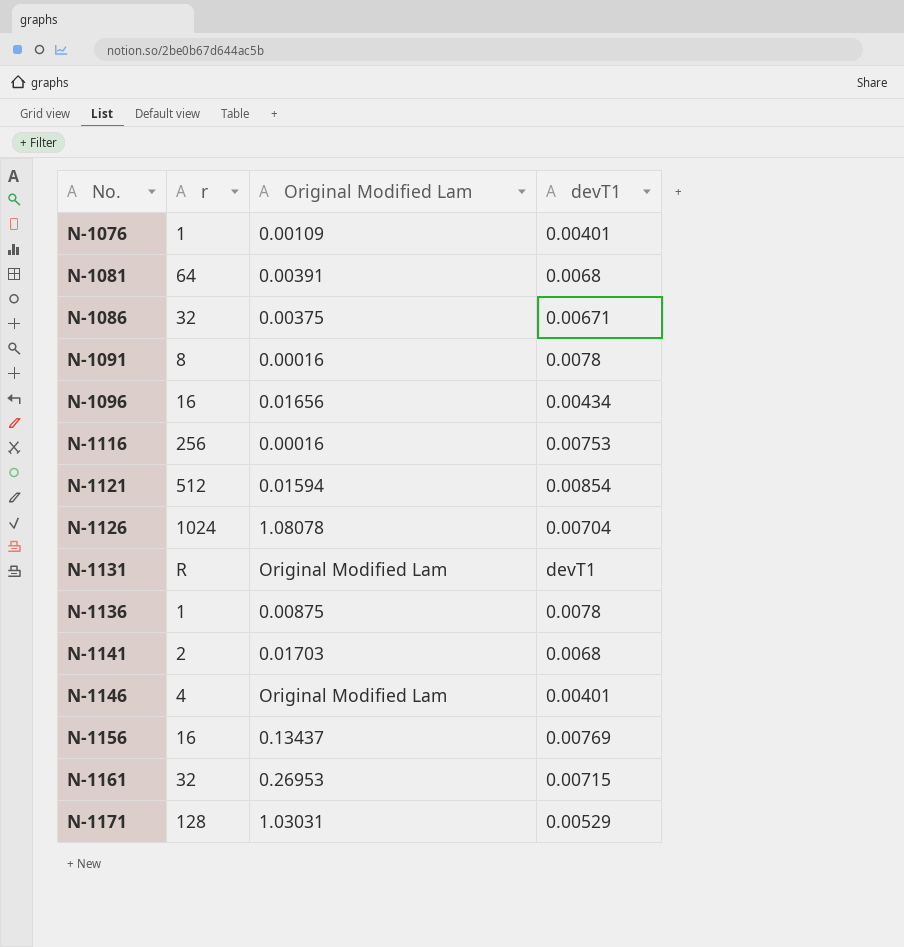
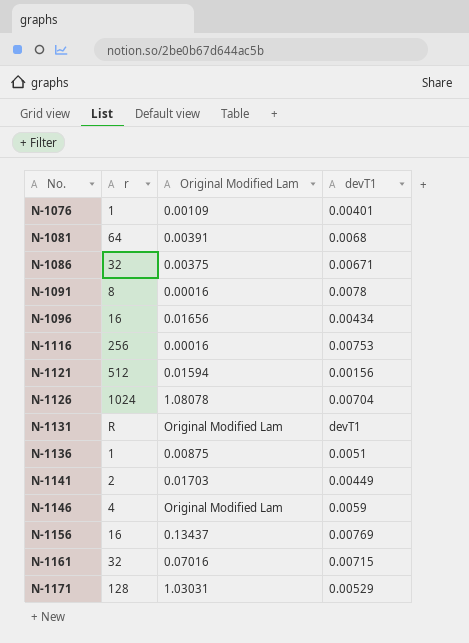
N-1121 | devT1: 0.00854 -> 0.00156
N-1136 | devT1: 0.0078 -> 0.0051
N-1141 | devT1: 0.0068 -> 0.00449
N-1146 | devT1: 0.00401 -> 0.0059
N-1161 | Original Modified Lam: 0.26953 -> 0.07016

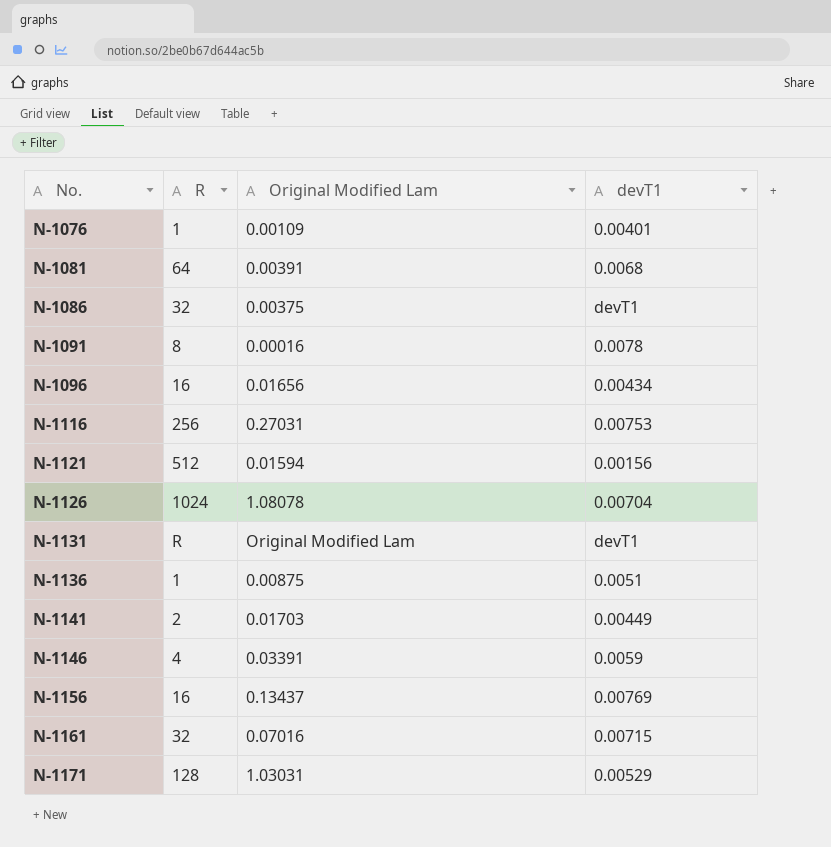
column name: r -> R
N-1086 | devT1: 0.00671 -> devT1
N-1116 | Original Modified Lam: 0.00016 -> 0.27031
N-1146 | Original Modified Lam: Original Modified Lam -> 0.03391

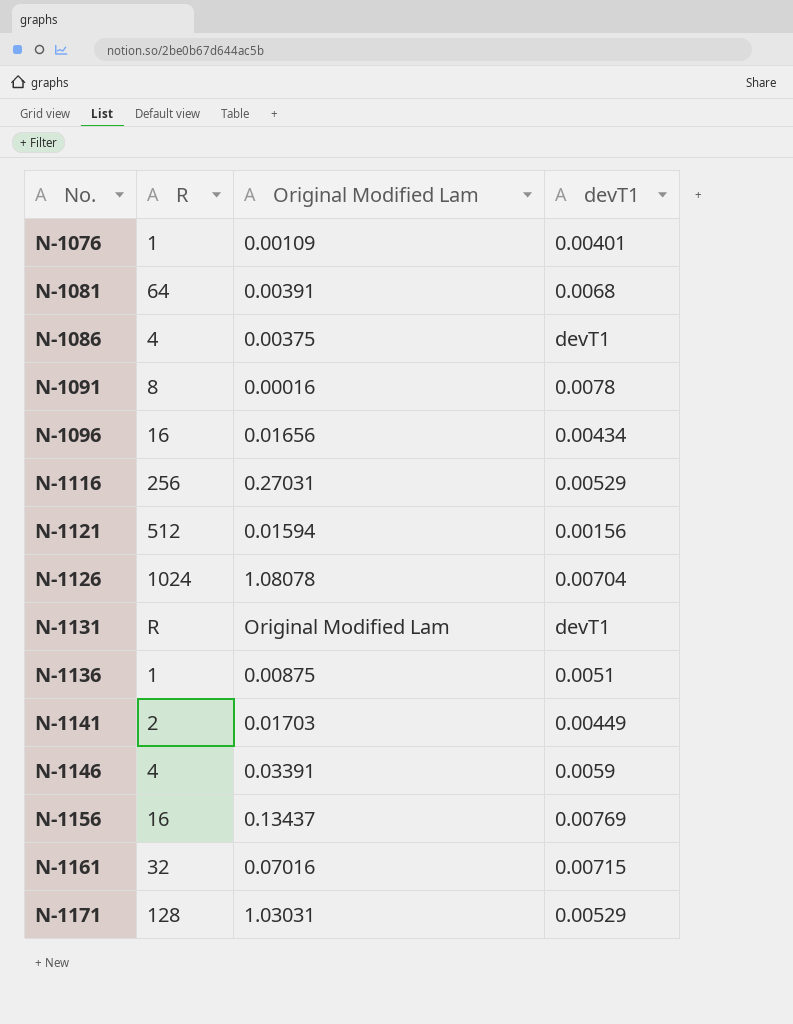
N-1086 | R: 32 -> 4
N-1116 | devT1: 0.00753 -> 0.00529

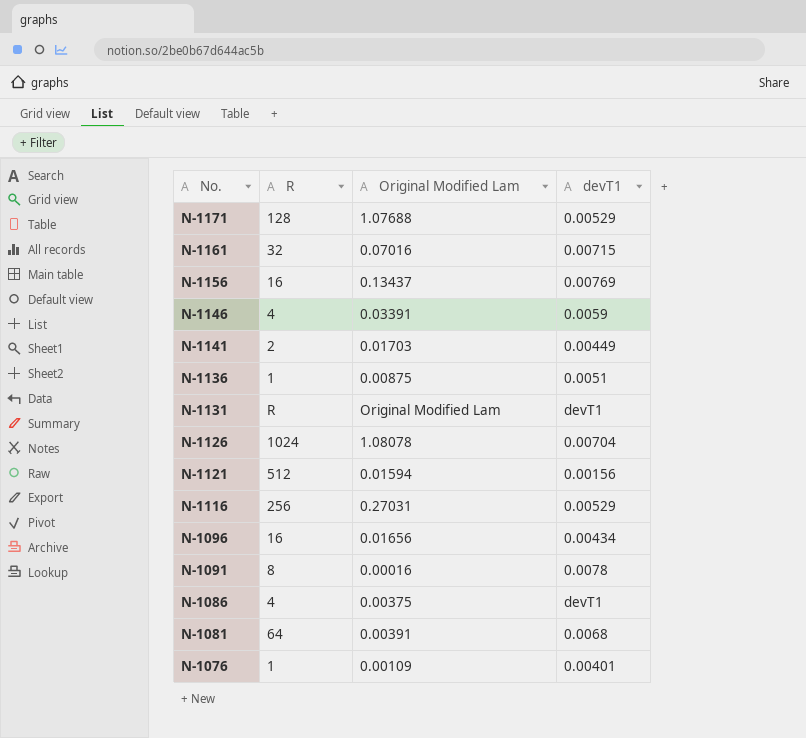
row order: No. ascending -> No. descending
N-1171 | Original Modified Lam: 1.03031 -> 1.07688

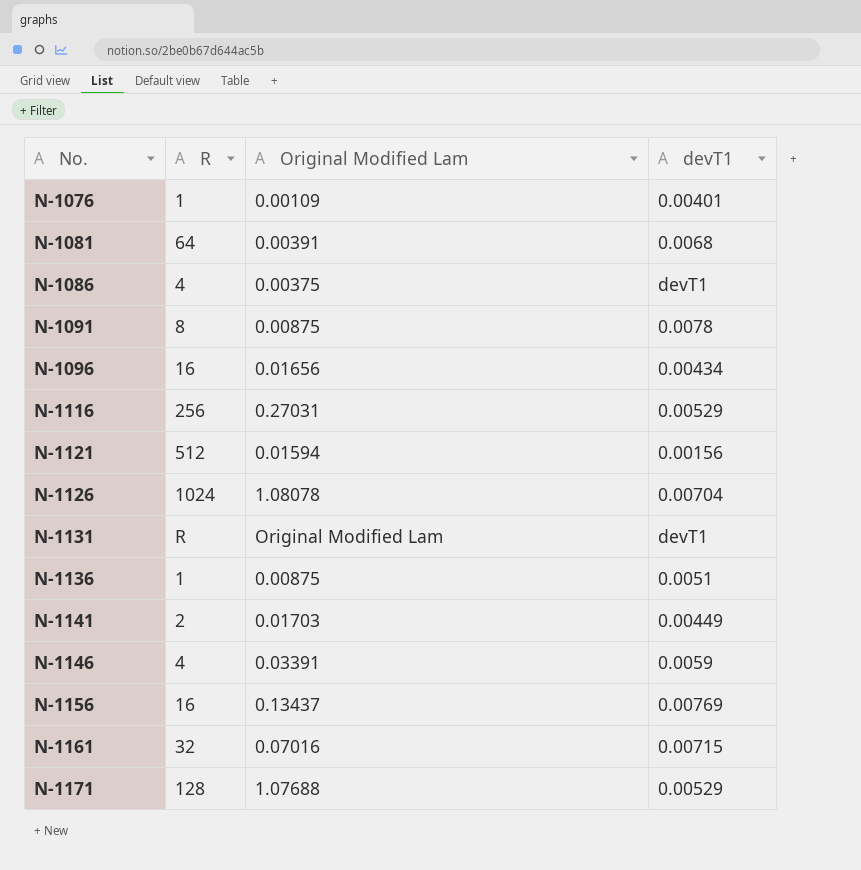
row order: No. descending -> No. ascending
N-1091 | Original Modified Lam: 0.00016 -> 0.00875

